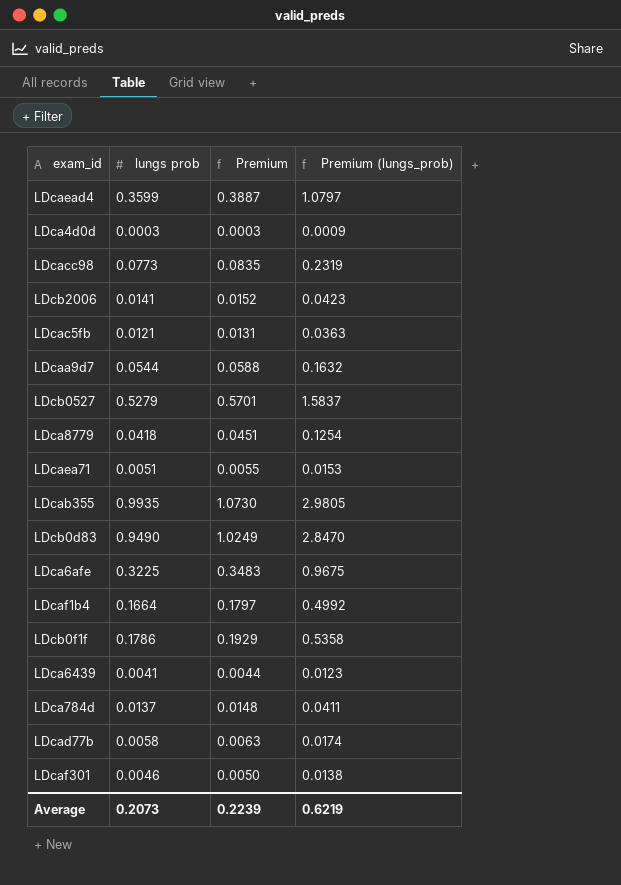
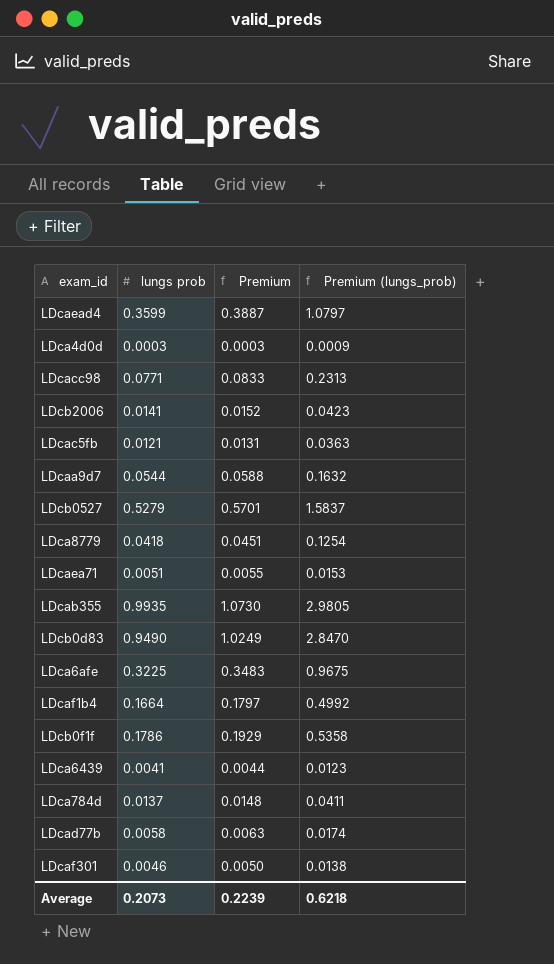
LDcacc98 | lungs prob: 0.0773 -> 0.0771
LDcacc98 | Premium: 0.0835 -> 0.0833
LDcacc98 | Premium (lungs_prob): 0.2319 -> 0.2313
Average | Premium (lungs_prob): 0.6219 -> 0.6218

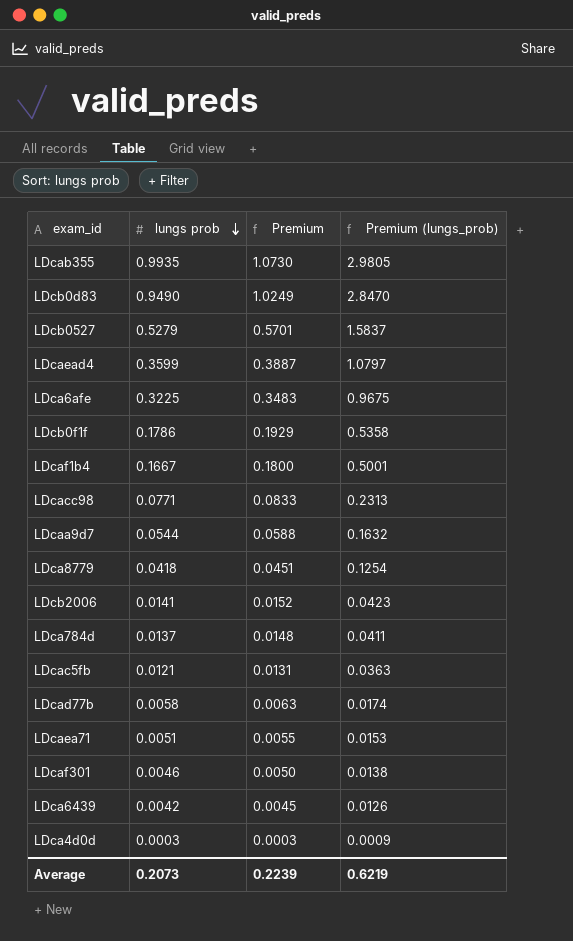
row order: none -> lungs prob descending
LDcaf1b4 | lungs prob: 0.1664 -> 0.1667
LDcaf1b4 | Premium: 0.1797 -> 0.1800
LDcaf1b4 | Premium (lungs_prob): 0.4992 -> 0.5001
LDca6439 | lungs prob: 0.0041 -> 0.0042
LDca6439 | Premium: 0.0044 -> 0.0045
LDca6439 | Premium (lungs_prob): 0.0123 -> 0.0126
Average | Premium (lungs_prob): 0.6218 -> 0.6219

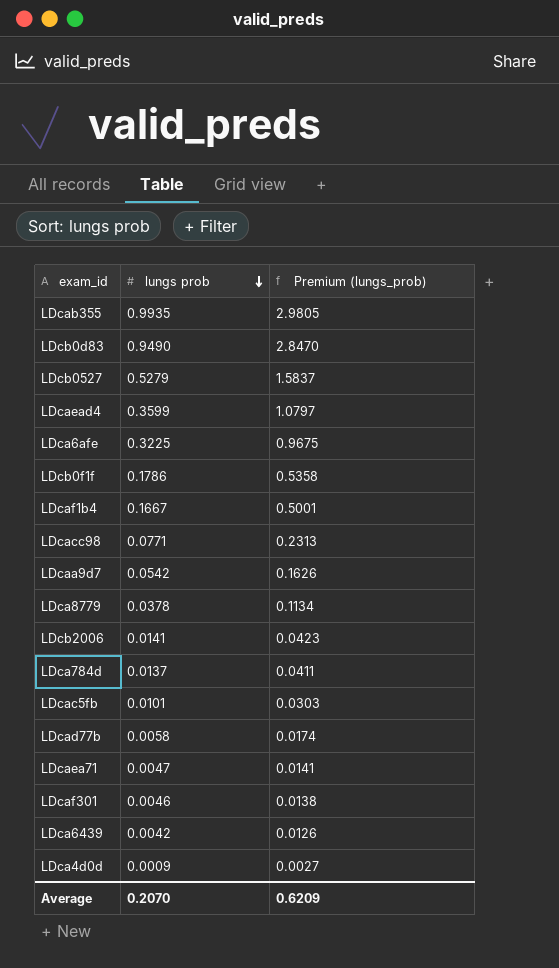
column Premium | formula: [lungs prob] * 1.08 -> none
LDcaa9d7 | lungs prob: 0.0544 -> 0.0542
LDcaa9d7 | Premium (lungs_prob): 0.1632 -> 0.1626
LDca8779 | lungs prob: 0.0418 -> 0.0378
LDca8779 | Premium (lungs_prob): 0.1254 -> 0.1134
LDcac5fb | lungs prob: 0.0121 -> 0.0101
LDcac5fb | Premium (lungs_prob): 0.0363 -> 0.0303
LDcaea71 | lungs prob: 0.0051 -> 0.0047
LDcaea71 | Premium (lungs_prob): 0.0153 -> 0.0141
LDca4d0d | lungs prob: 0.0003 -> 0.0009
LDca4d0d | Premium (lungs_prob): 0.0009 -> 0.0027
Average | lungs prob: 0.2073 -> 0.2070
Average | Premium (lungs_prob): 0.6219 -> 0.6209

